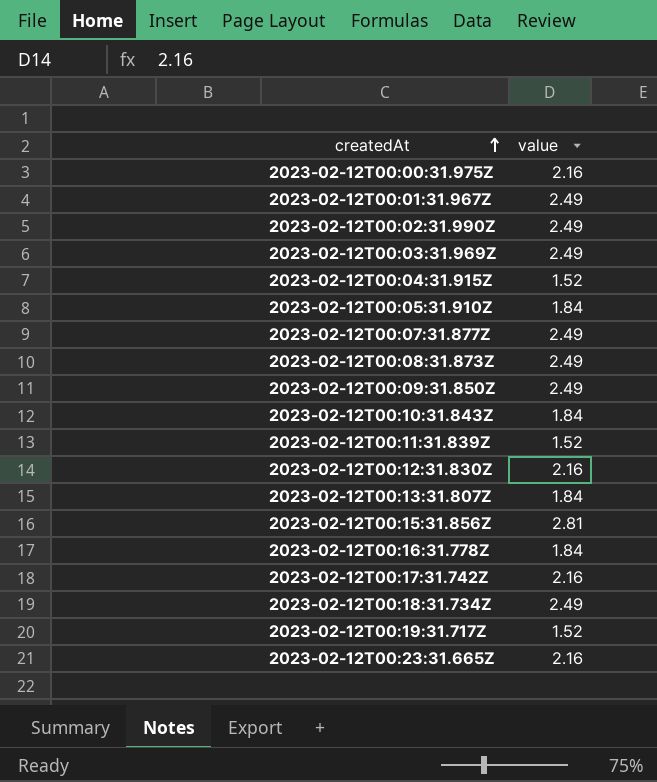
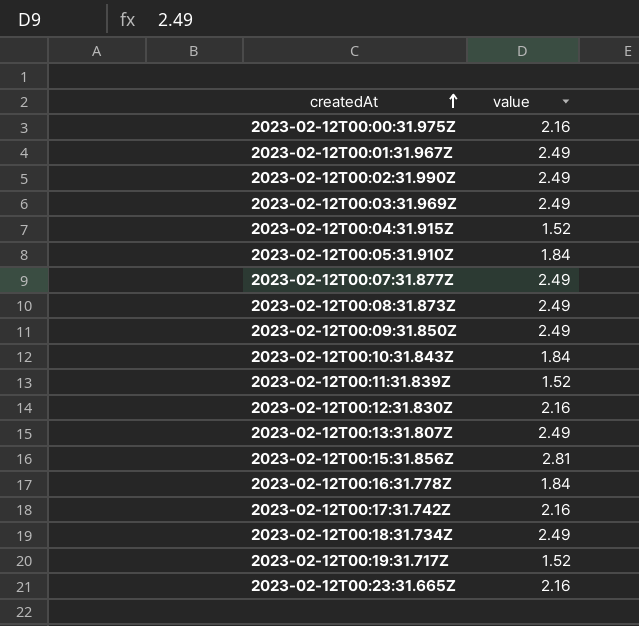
2023-02-12T00:13:31.807Z | value: 1.84 -> 2.49

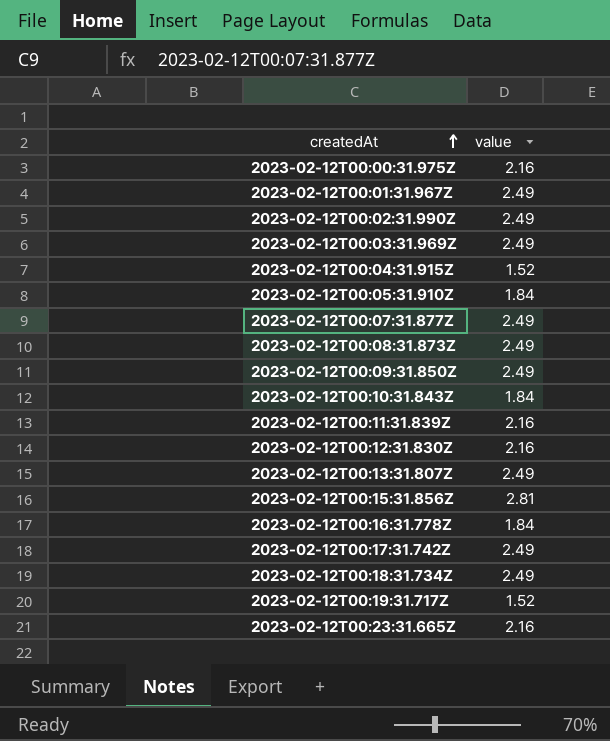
2023-02-12T00:11:31.839Z | value: 1.52 -> 2.16
2023-02-12T00:17:31.742Z | value: 2.16 -> 2.49

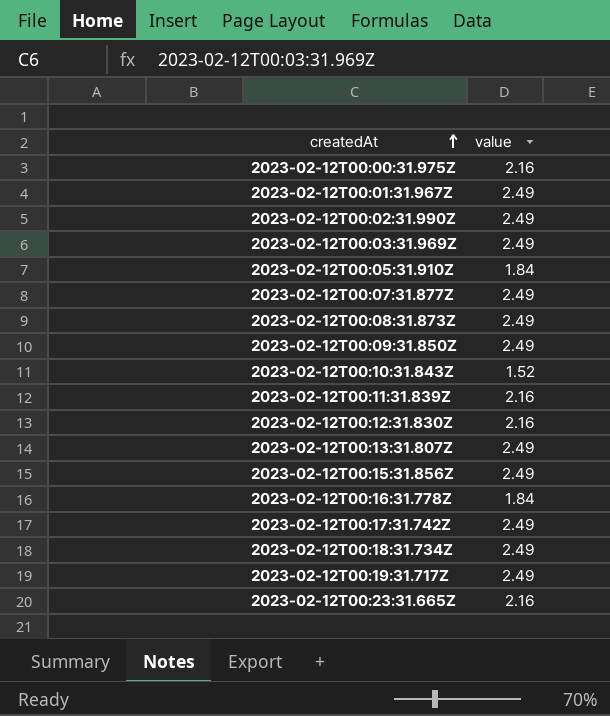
row 2023-02-12T00:04:31.915Z: 1.52 -> none
2023-02-12T00:10:31.843Z | value: 1.84 -> 1.52
2023-02-12T00:15:31.856Z | value: 2.81 -> 2.49
2023-02-12T00:19:31.717Z | value: 1.52 -> 2.49

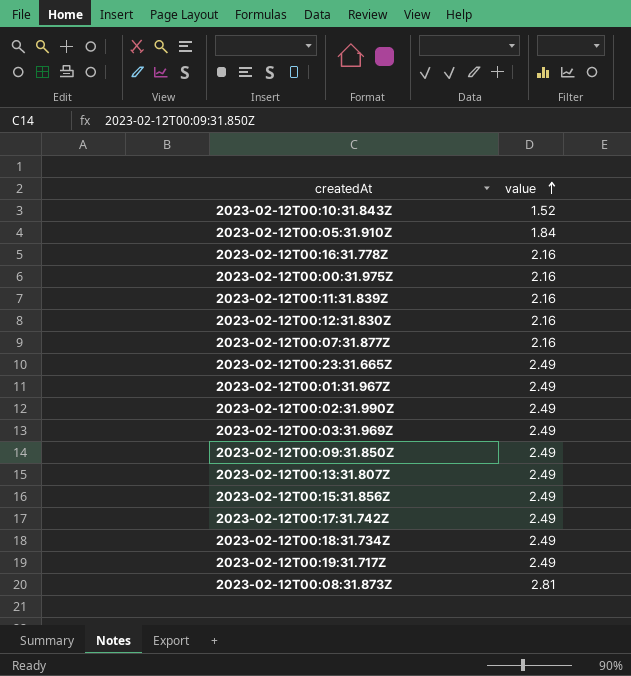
row order: createdAt ascending -> value ascending
2023-02-12T00:16:31.778Z | value: 1.84 -> 2.16
2023-02-12T00:07:31.877Z | value: 2.49 -> 2.16
2023-02-12T00:23:31.665Z | value: 2.16 -> 2.49
2023-02-12T00:08:31.873Z | value: 2.49 -> 2.81

